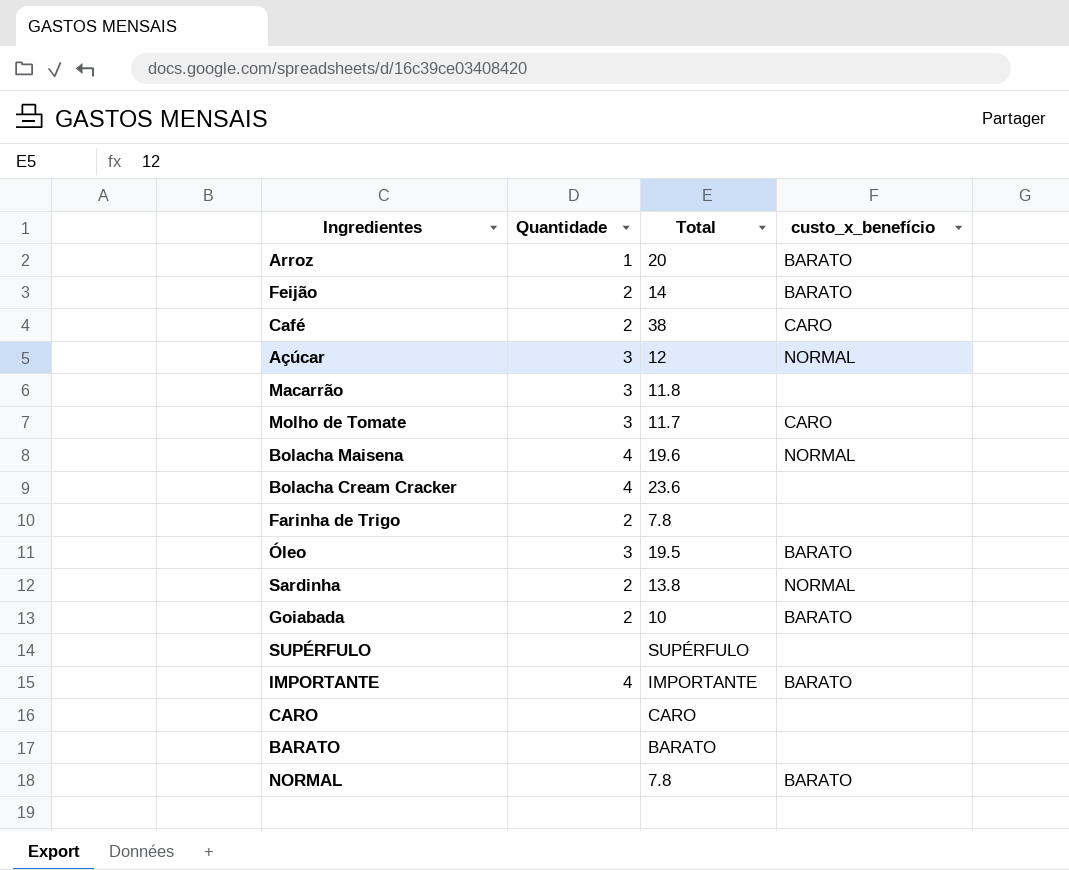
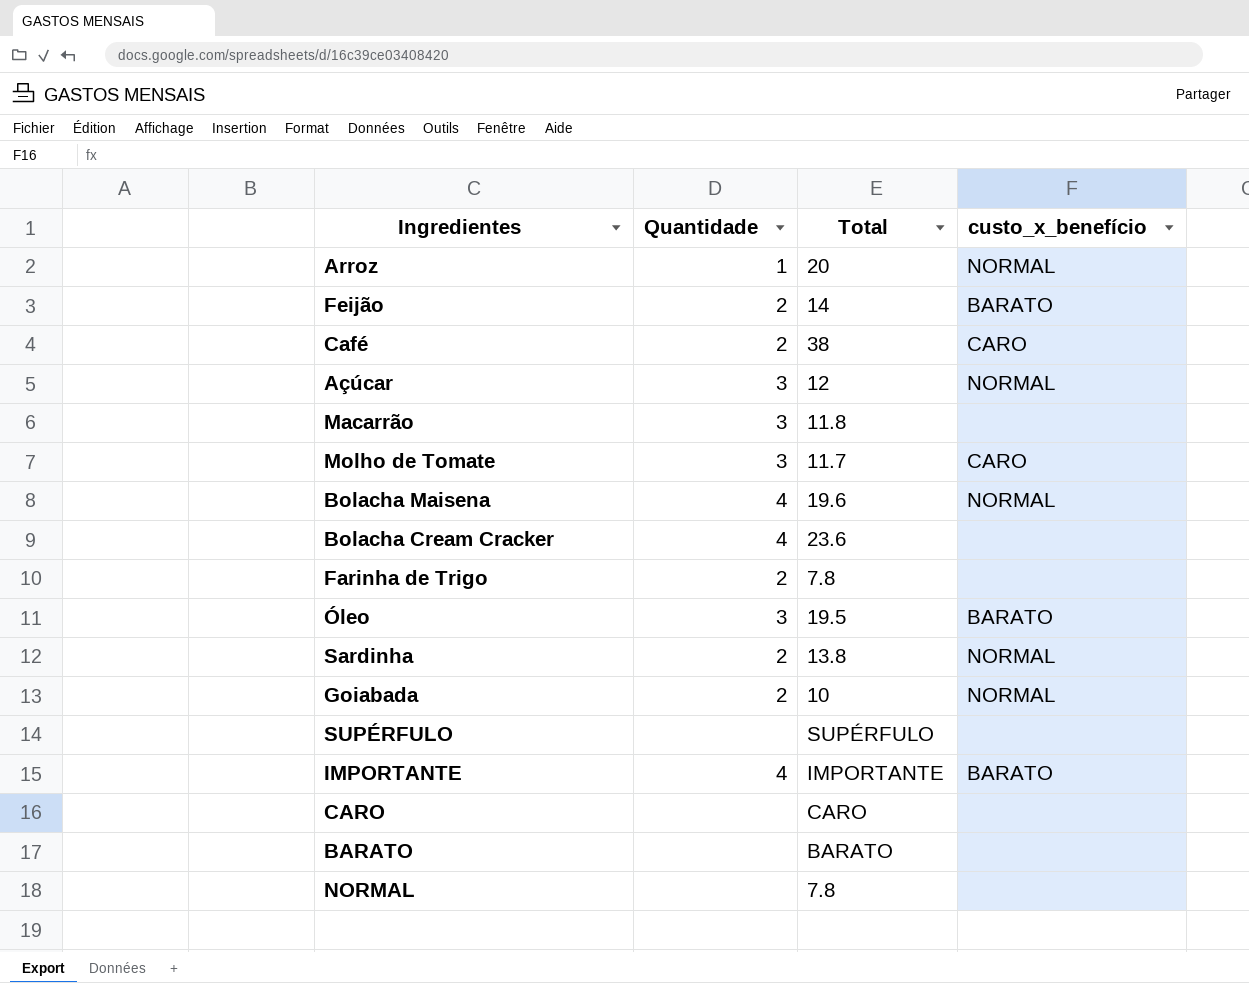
Arroz | custo_x_benefício: BARATO -> NORMAL
Goiabada | custo_x_benefício: BARATO -> NORMAL
NORMAL | custo_x_benefício: BARATO -> none

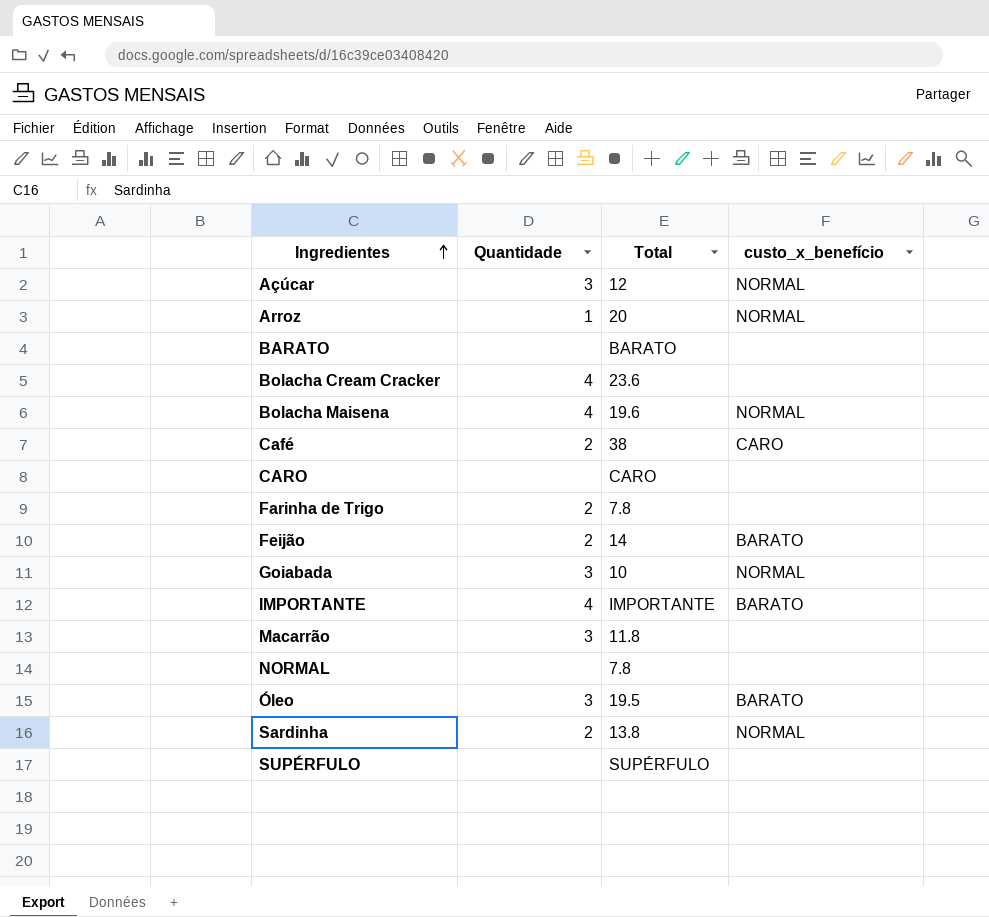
row order: none -> Ingredientes ascending
row Molho de Tomate: 3 | 11.7 | CARO -> none
Goiabada | Quantidade: 2 -> 3

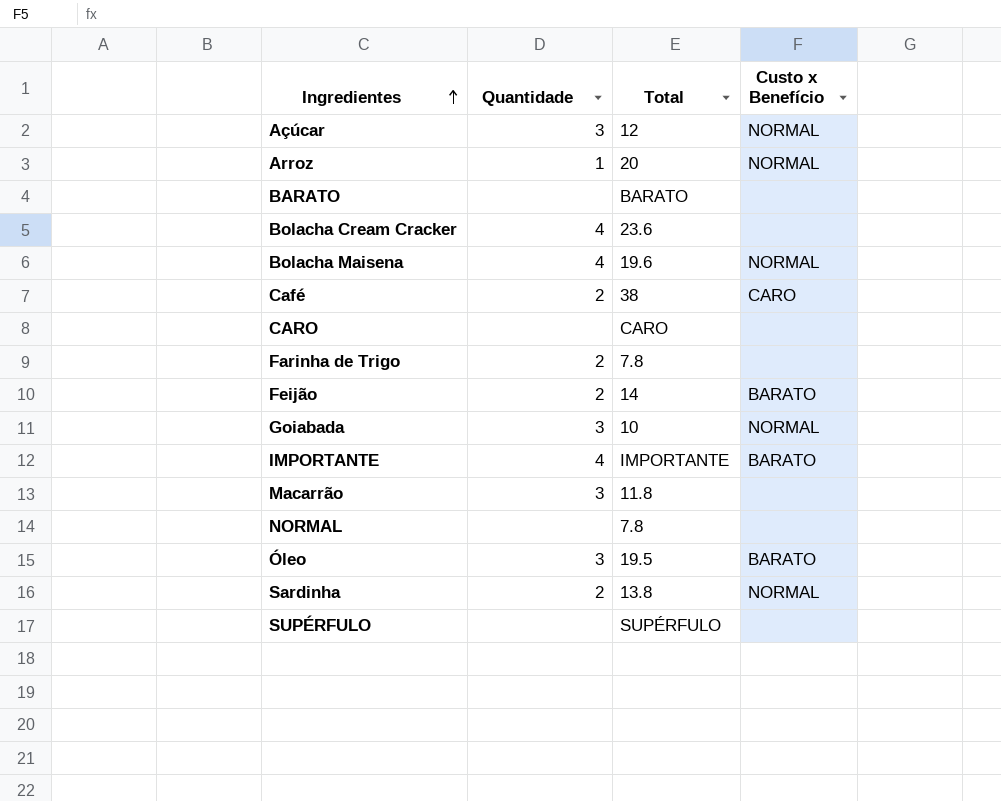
column name: custo_x_benefício -> Custo x Benefício

